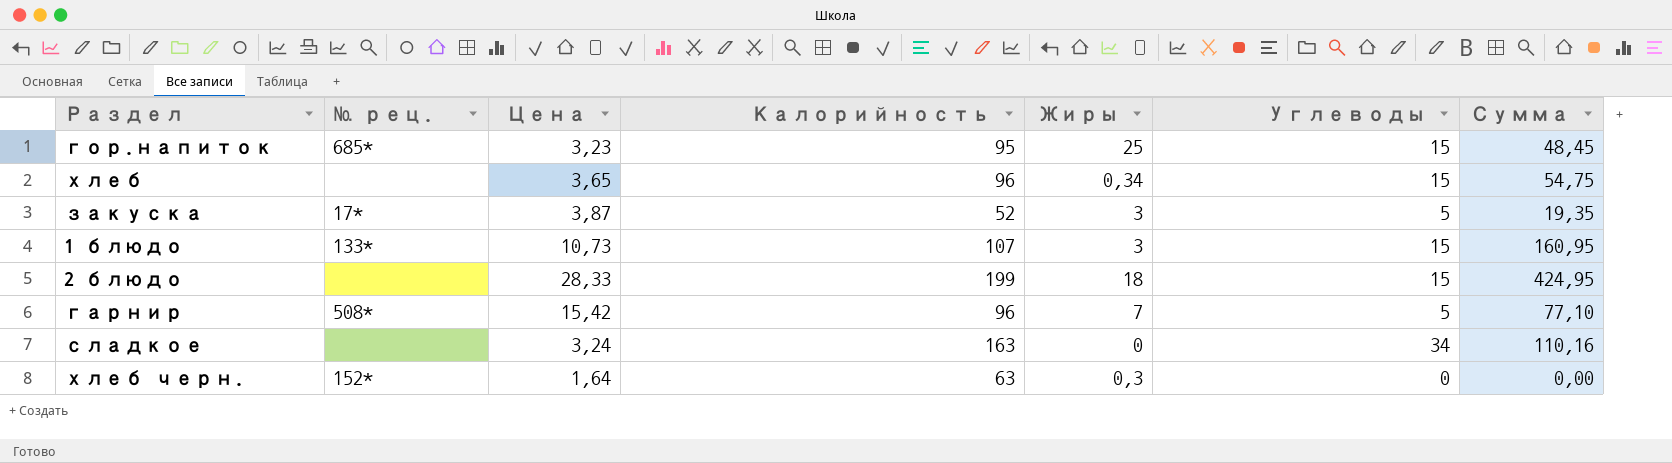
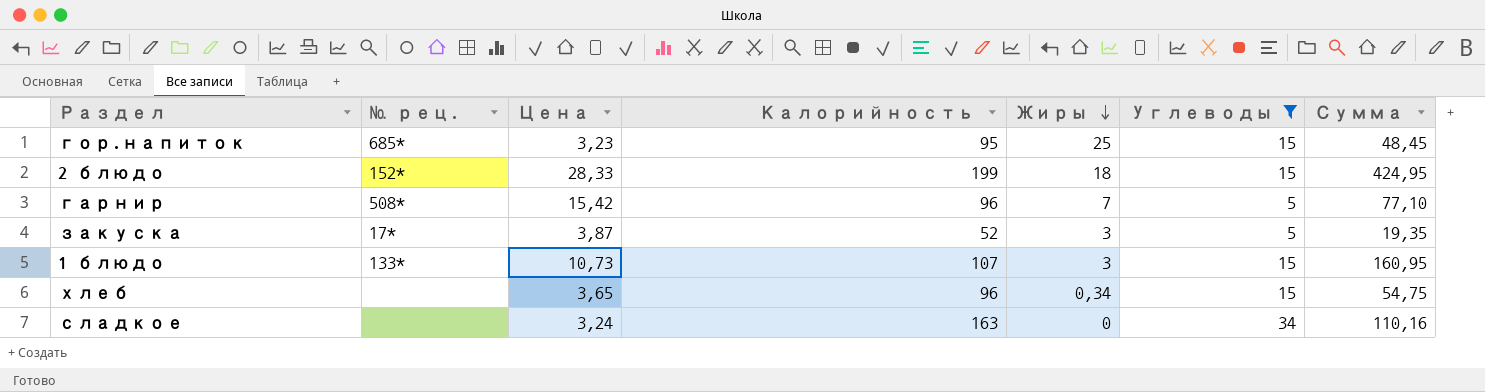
filter: none -> Углеводы != 0
row order: none -> Жиры descending
2 блюдо | № рец.: none -> 152*

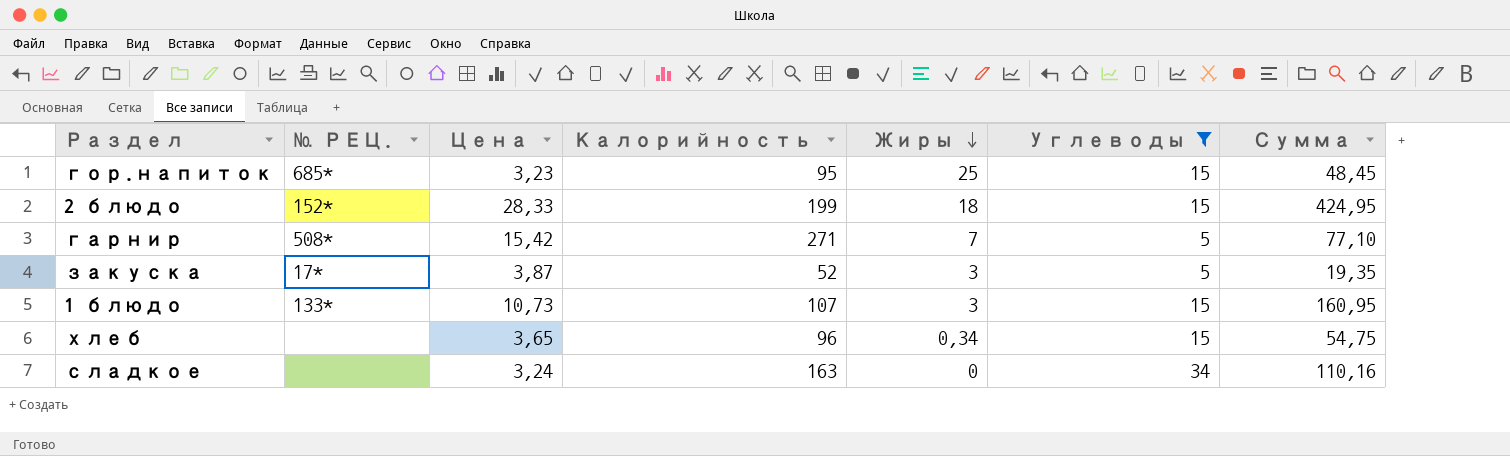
column name: № рец. -> № РЕЦ.
гарнир | Калорийность: 96 -> 271

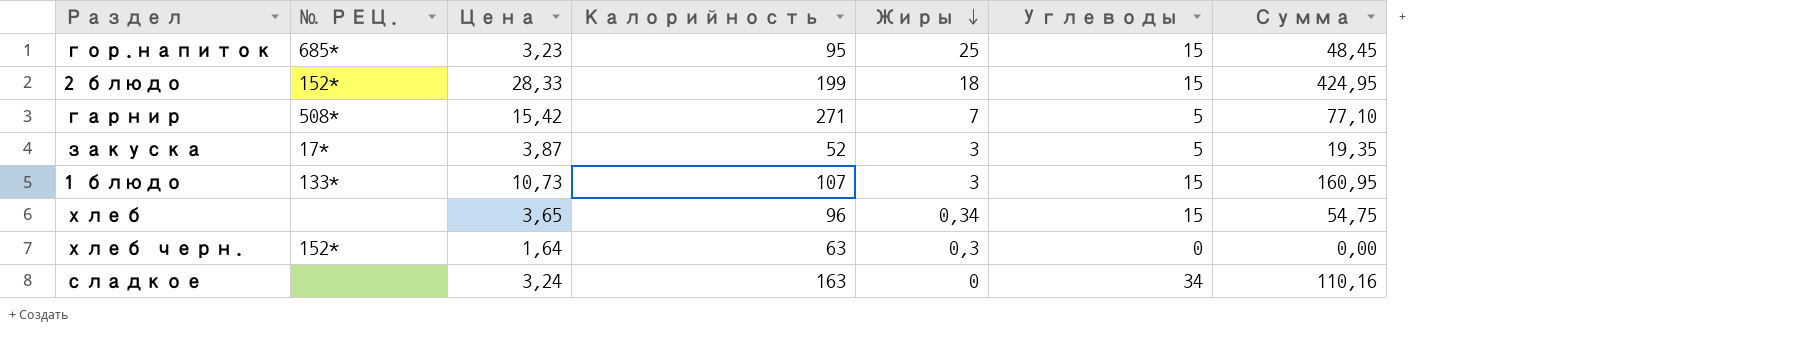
filter: Углеводы != 0 -> none

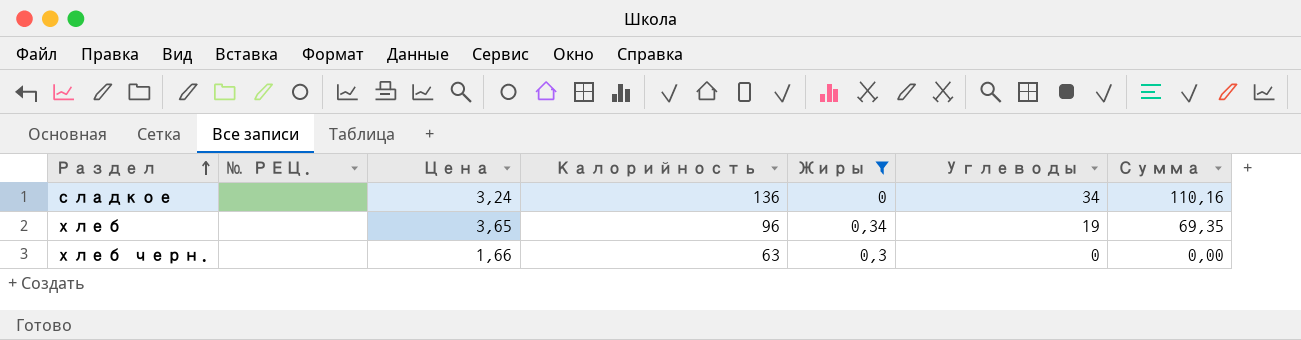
filter: none -> Жиры <= 0,34
row order: Жиры descending -> Раздел ascending
сладкое | Калорийность: 163 -> 136
хлеб | Углеводы: 15 -> 19
хлеб | Сумма: 54,75 -> 69,35
хлеб черн. | № РЕЦ.: 152* -> none
хлеб черн. | Цена: 1,64 -> 1,66

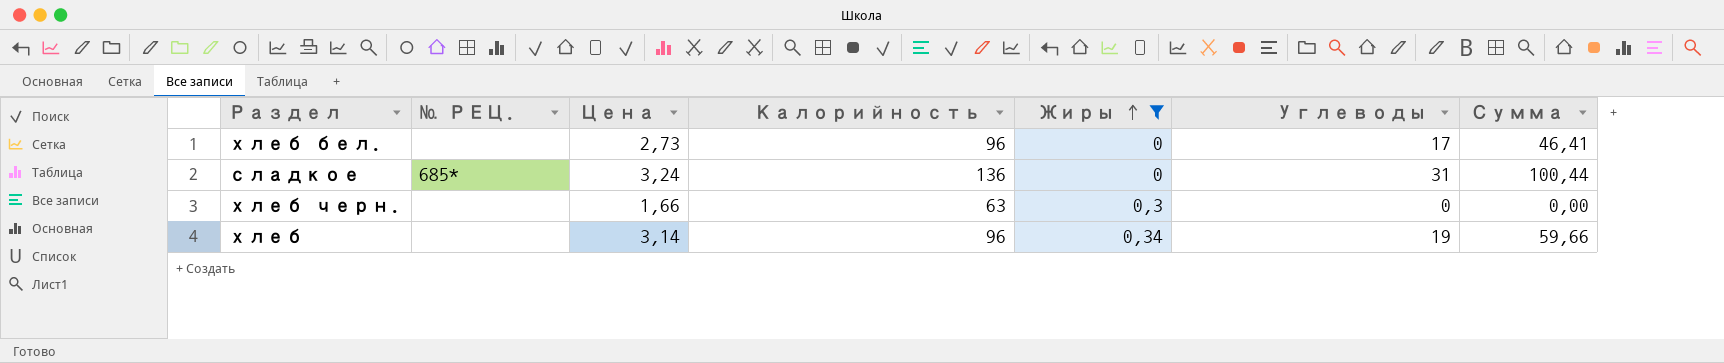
row order: Раздел ascending -> Жиры ascending
row хлеб бел.: none -> none | 2,73 | 96 | 0 | 17 | 46,41
сладкое | № РЕЦ.: none -> 685*
сладкое | Углеводы: 34 -> 31
сладкое | Сумма: 110,16 -> 100,44
хлеб | Цена: 3,65 -> 3,14
хлеб | Сумма: 69,35 -> 59,66

